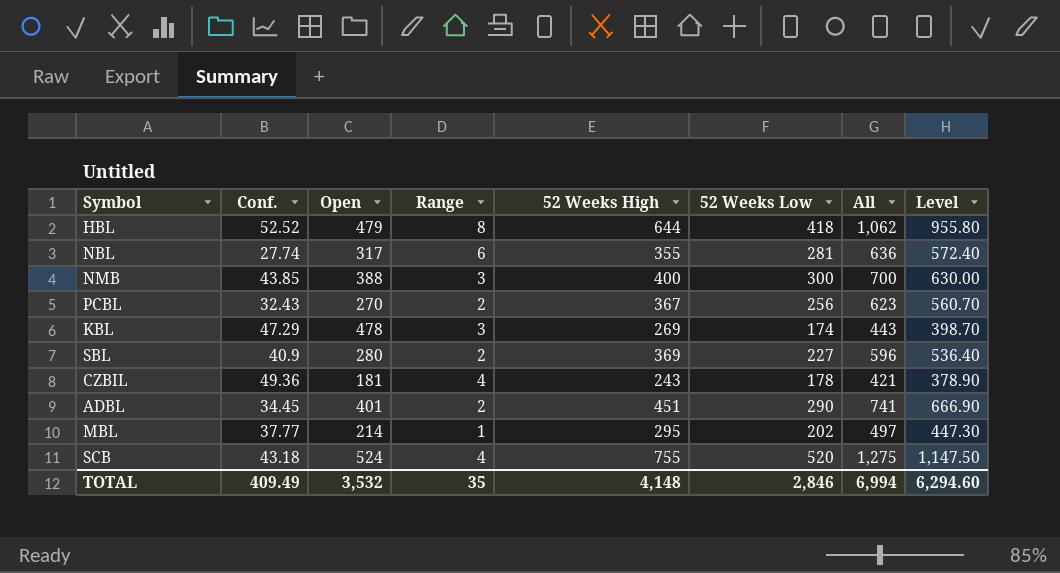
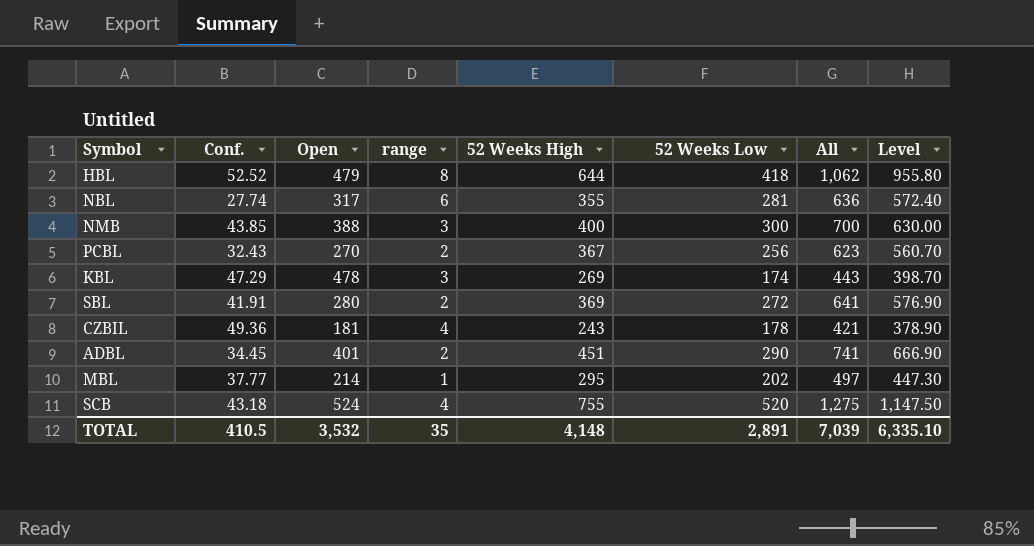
column name: Range -> range
SBL | Conf.: 40.9 -> 41.91
SBL | 52 Weeks Low: 227 -> 272
SBL | All: 596 -> 641
SBL | Level: 536.40 -> 576.90
TOTAL | Conf.: 409.49 -> 410.5
TOTAL | 52 Weeks Low: 2,846 -> 2,891
TOTAL | All: 6,994 -> 7,039
TOTAL | Level: 6,294.60 -> 6,335.10

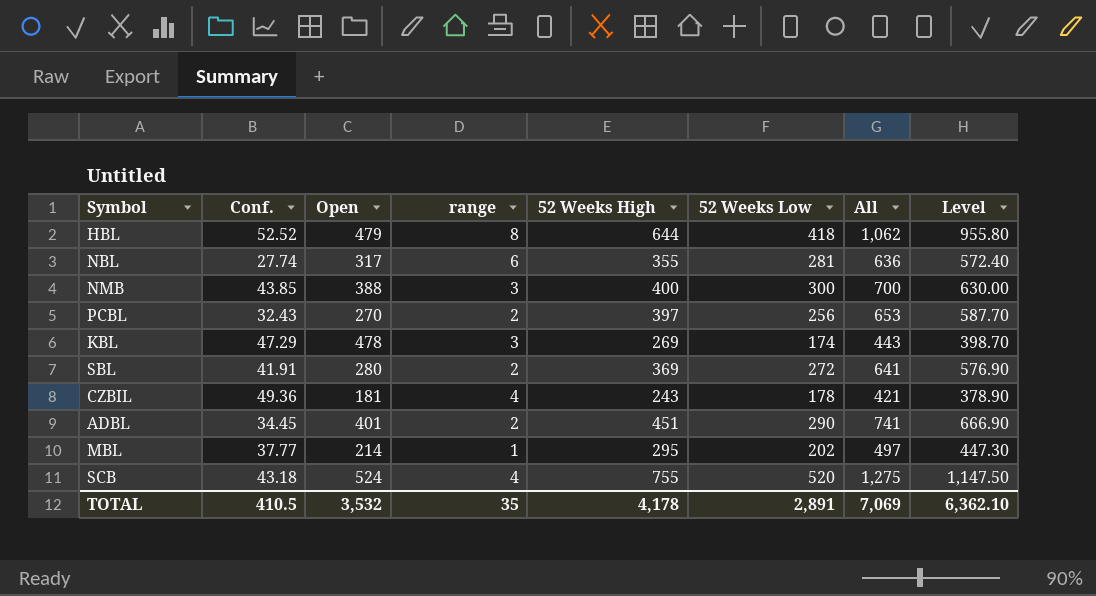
PCBL | 52 Weeks High: 367 -> 397
PCBL | All: 623 -> 653
PCBL | Level: 560.70 -> 587.70
TOTAL | 52 Weeks High: 4,148 -> 4,178
TOTAL | All: 7,039 -> 7,069
TOTAL | Level: 6,335.10 -> 6,362.10

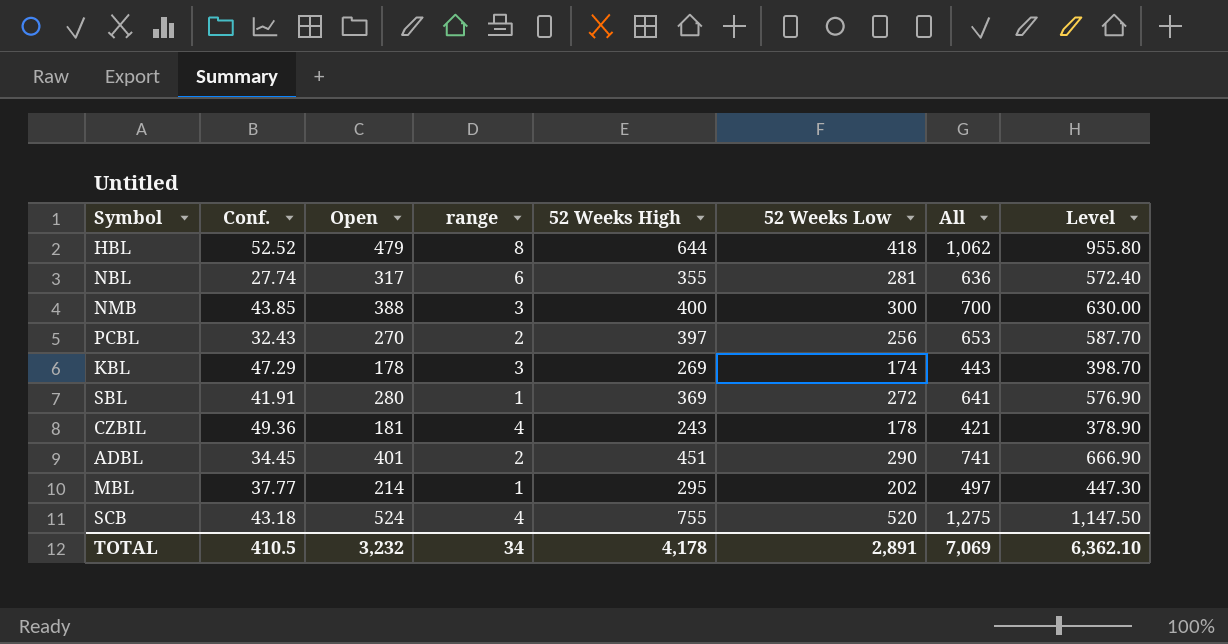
KBL | Open: 478 -> 178
SBL | range: 2 -> 1
TOTAL | Open: 3,532 -> 3,232
TOTAL | range: 35 -> 34

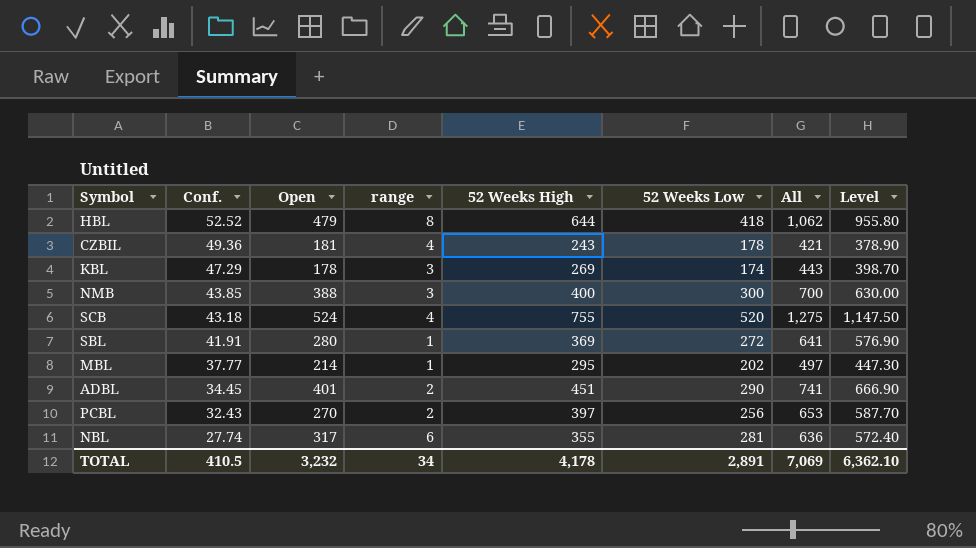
row order: none -> Conf. descending

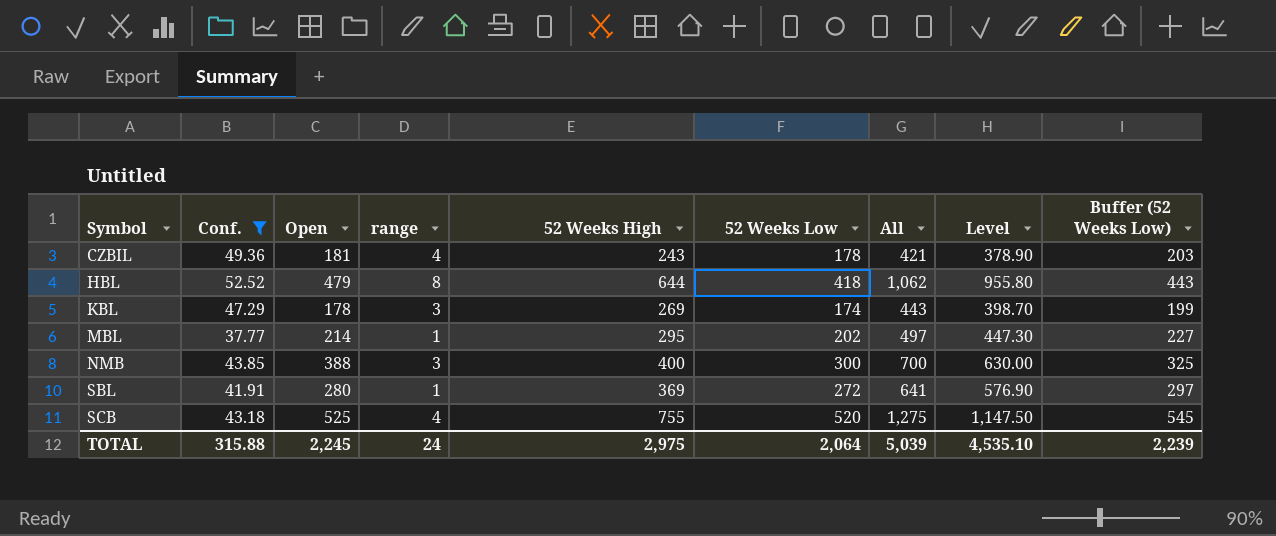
filter: none -> Conf. >= 37.77
row order: Conf. descending -> Symbol ascending
column Buffer (52 Weeks Low) | formula: none -> [52 Weeks Low] + 25
SCB | Open: 524 -> 525
TOTAL | Conf.: 410.5 -> 315.88
TOTAL | Open: 3,232 -> 2,245
TOTAL | range: 34 -> 24
TOTAL | 52 Weeks High: 4,178 -> 2,975
TOTAL | 52 Weeks Low: 2,891 -> 2,064
TOTAL | All: 7,069 -> 5,039
TOTAL | Level: 6,362.10 -> 4,535.10

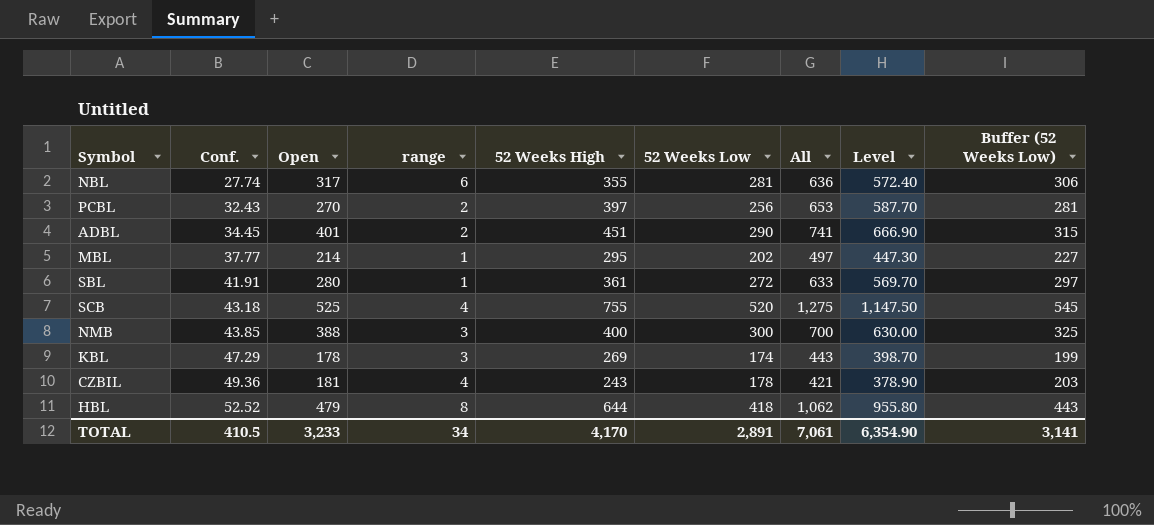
filter: Conf. >= 37.77 -> none
row order: Symbol ascending -> Conf. ascending
SBL | 52 Weeks High: 369 -> 361
SBL | All: 641 -> 633
SBL | Level: 576.90 -> 569.70
TOTAL | Conf.: 315.88 -> 410.5
TOTAL | Open: 2,245 -> 3,233
TOTAL | range: 24 -> 34
TOTAL | 52 Weeks High: 2,975 -> 4,170
TOTAL | 52 Weeks Low: 2,064 -> 2,891
TOTAL | All: 5,039 -> 7,061
TOTAL | Level: 4,535.10 -> 6,354.90
TOTAL | Buffer (52 Weeks Low): 2,239 -> 3,141

